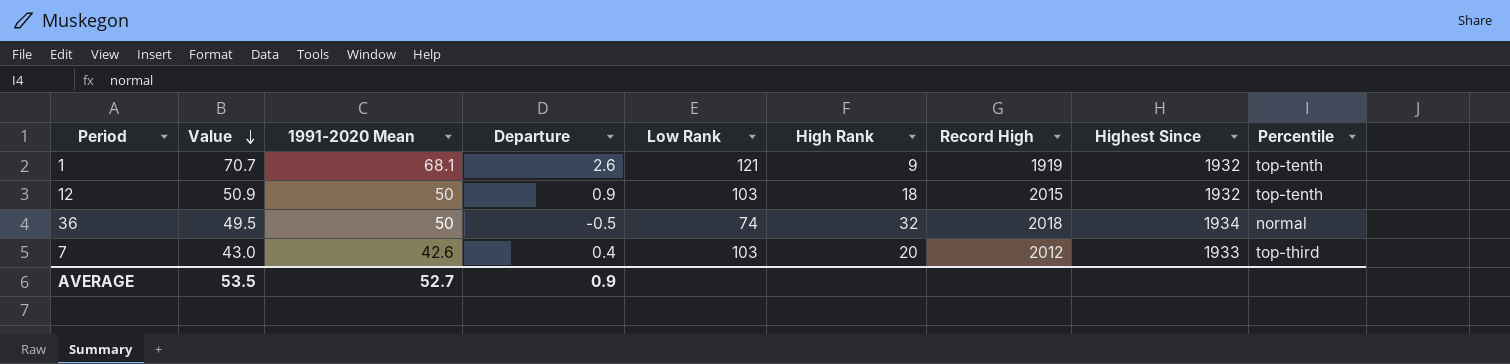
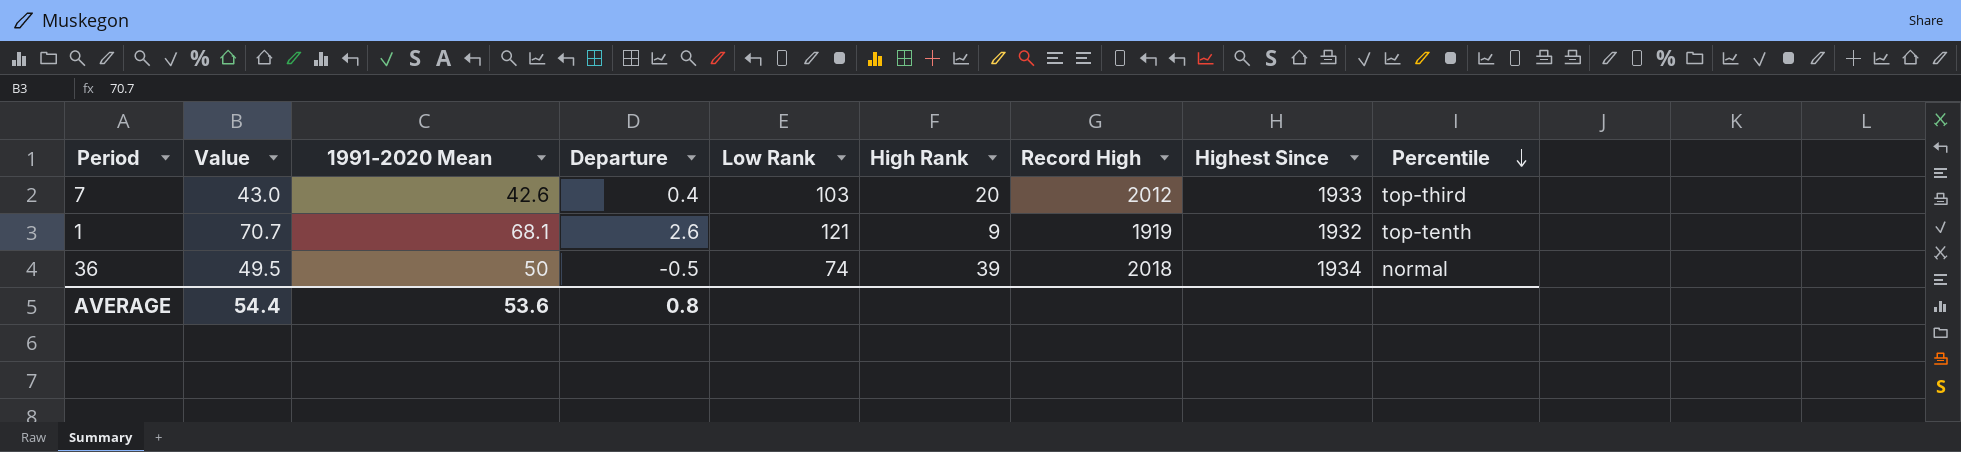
row order: Value descending -> Percentile descending
row 12: 50.9 | 50 | 0.9 | 103 | 18 | 2015 | 1932 | top-tenth -> none
36 | High Rank: 32 -> 39
AVERAGE | Value: 53.5 -> 54.4
AVERAGE | 1991-2020 Mean: 52.7 -> 53.6
AVERAGE | Departure: 0.9 -> 0.8

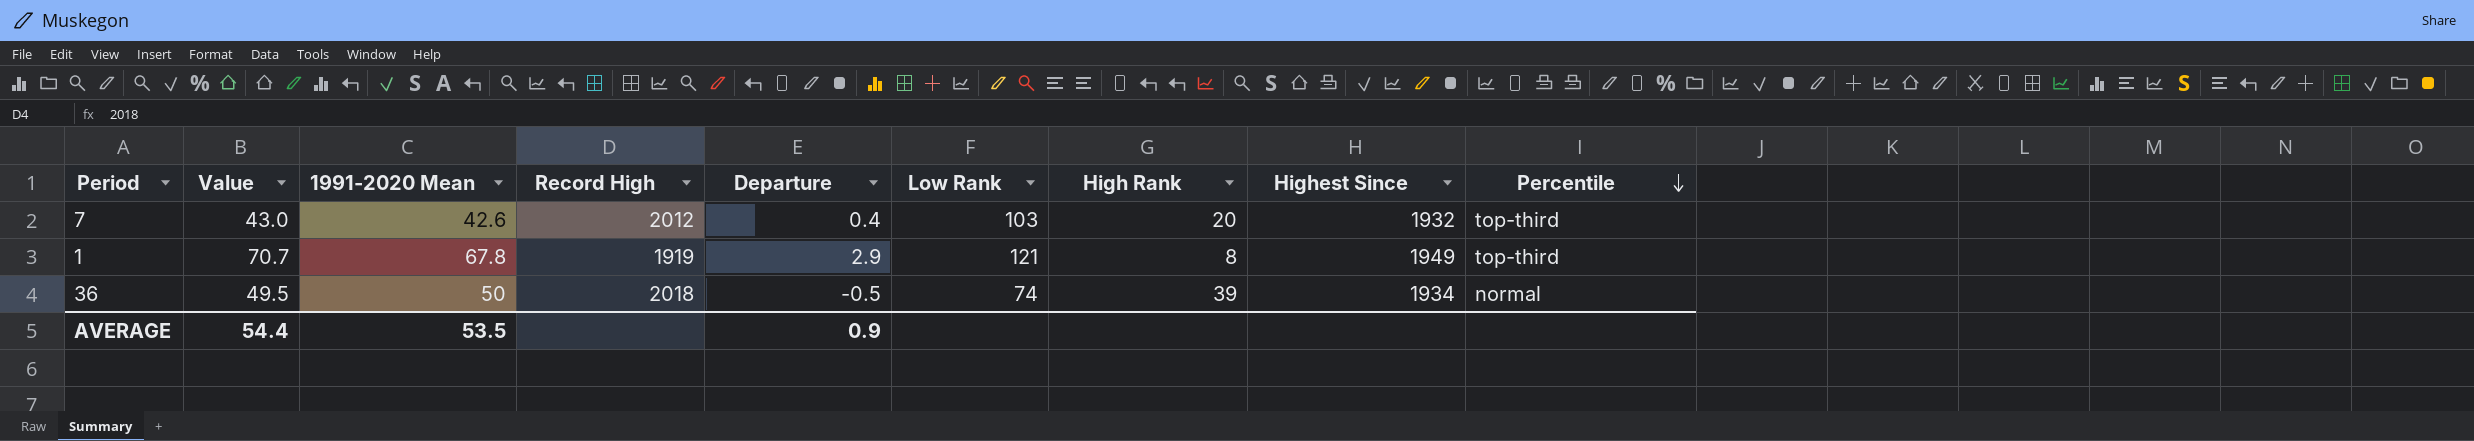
column Record High | position: 7 -> 4
7 | Highest Since: 1933 -> 1932
1 | 1991-2020 Mean: 68.1 -> 67.8
1 | Departure: 2.6 -> 2.9
1 | High Rank: 9 -> 8
1 | Highest Since: 1932 -> 1949
1 | Percentile: top-tenth -> top-third
AVERAGE | 1991-2020 Mean: 53.6 -> 53.5
AVERAGE | Departure: 0.8 -> 0.9

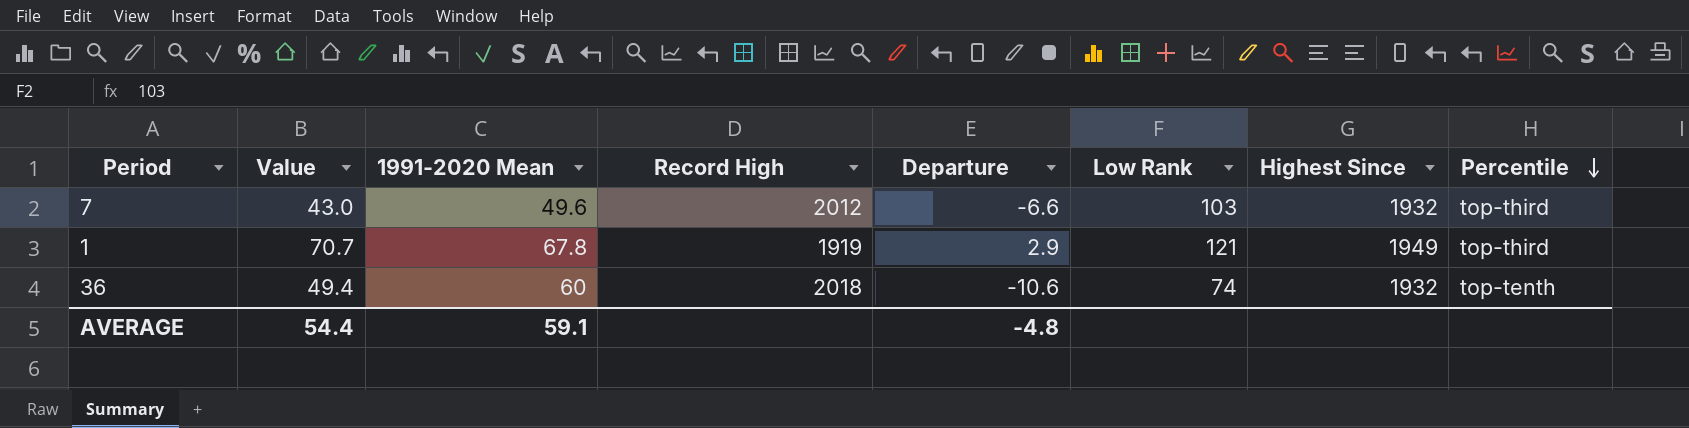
column High Rank | position: 7 -> none
7 | 1991-2020 Mean: 42.6 -> 49.6
7 | Departure: 0.4 -> -6.6
36 | Value: 49.5 -> 49.4
36 | 1991-2020 Mean: 50 -> 60
36 | Departure: -0.5 -> -10.6
36 | Highest Since: 1934 -> 1932
36 | Percentile: normal -> top-tenth
AVERAGE | 1991-2020 Mean: 53.5 -> 59.1
AVERAGE | Departure: 0.9 -> -4.8

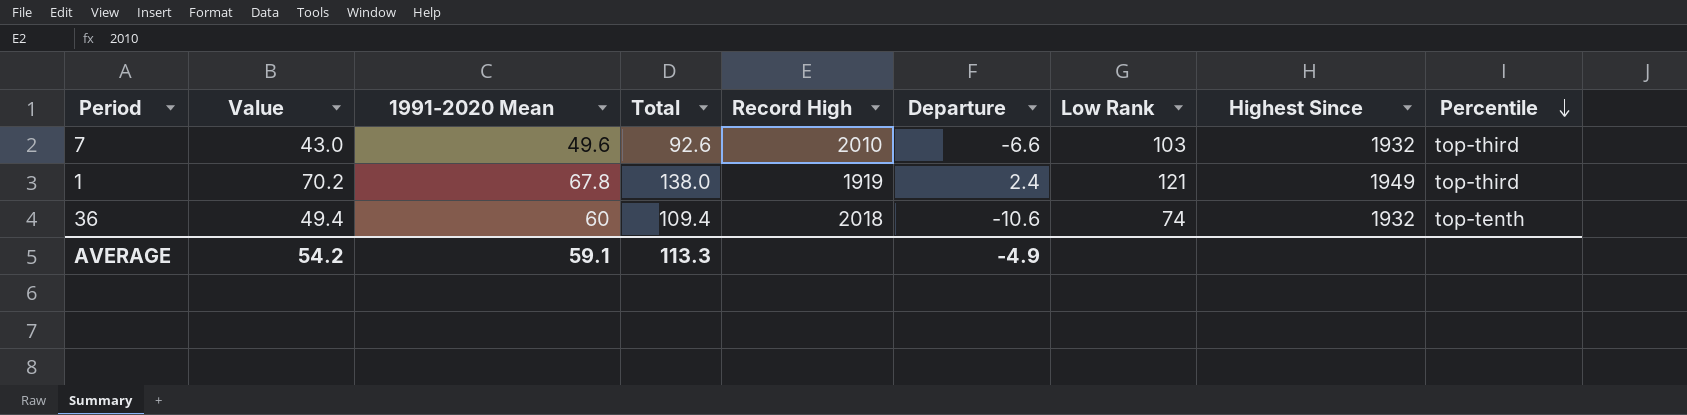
column Total | formula: none -> [Value] + [1991-2020 Mean]
7 | Record High: 2012 -> 2010
1 | Value: 70.7 -> 70.2
1 | Departure: 2.9 -> 2.4
AVERAGE | Value: 54.4 -> 54.2
AVERAGE | Departure: -4.8 -> -4.9

